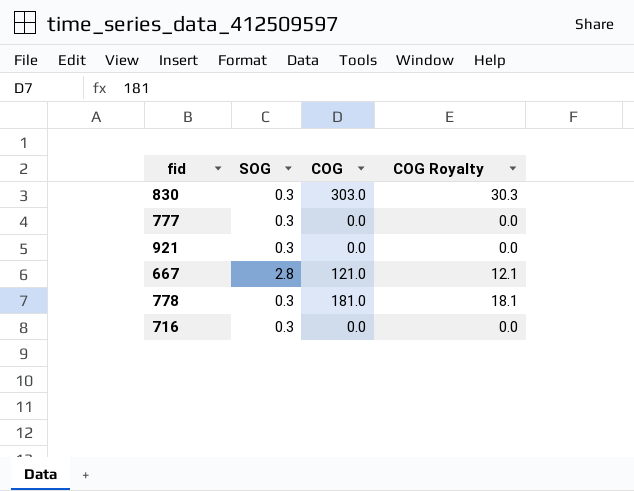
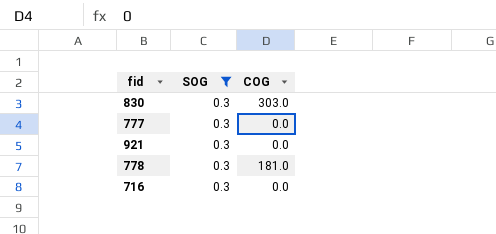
filter: none -> SOG = 0.3
column COG Royalty | formula: [COG] * 0.1 -> none

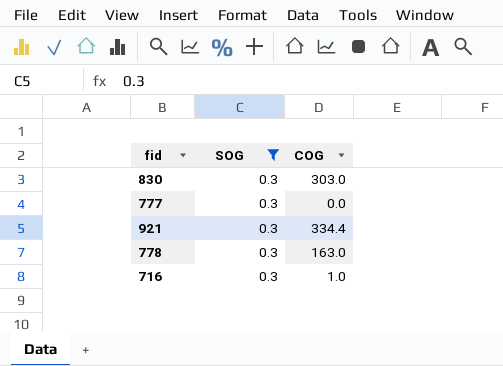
921 | COG: 0.0 -> 334.4
778 | COG: 181.0 -> 163.0
716 | COG: 0.0 -> 1.0

